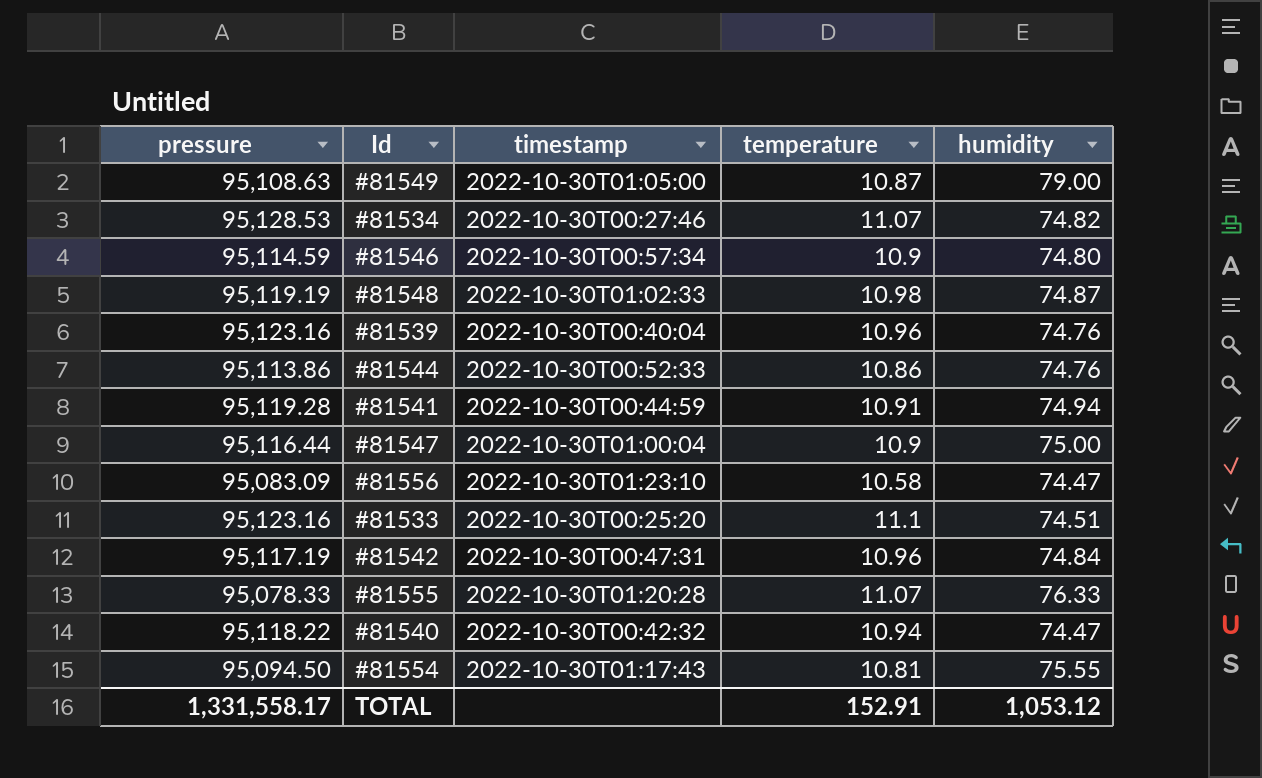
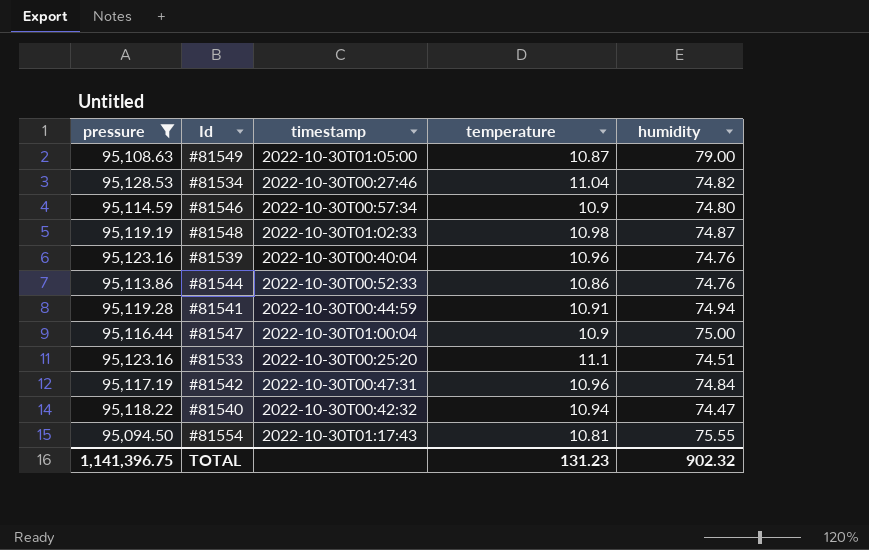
filter: none -> pressure >= 95,094.50
#81534 | temperature: 11.07 -> 11.04
TOTAL | pressure: 1,331,558.17 -> 1,141,396.75
TOTAL | temperature: 152.91 -> 131.23
TOTAL | humidity: 1,053.12 -> 902.32

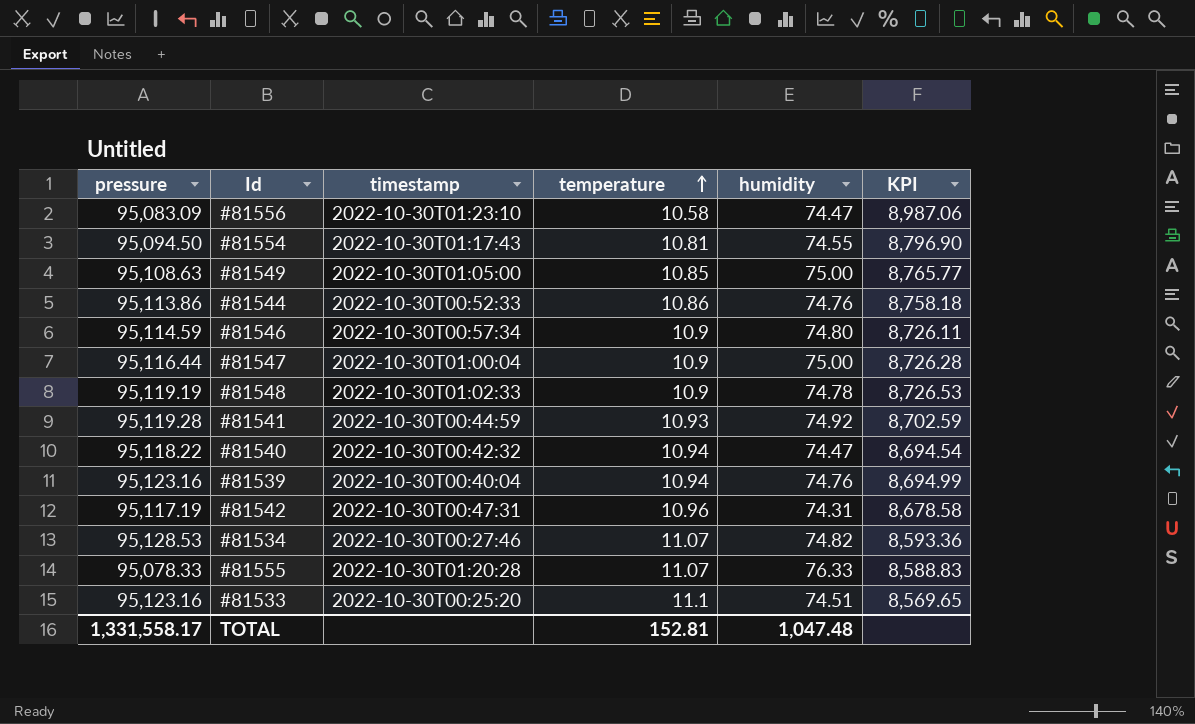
filter: pressure >= 95,094.50 -> none
row order: none -> temperature ascending
column KPI | formula: none -> [pressure] / [temperature]
#81554 | humidity: 75.55 -> 74.55
#81549 | temperature: 10.87 -> 10.85
#81549 | humidity: 79.00 -> 75.00
#81548 | temperature: 10.98 -> 10.9
#81548 | humidity: 74.87 -> 74.78
#81541 | temperature: 10.91 -> 10.93
#81541 | humidity: 74.94 -> 74.92
#81539 | temperature: 10.96 -> 10.94
#81542 | humidity: 74.84 -> 74.31
#81534 | temperature: 11.04 -> 11.07
TOTAL | pressure: 1,141,396.75 -> 1,331,558.17
TOTAL | temperature: 131.23 -> 152.81
TOTAL | humidity: 902.32 -> 1,047.48

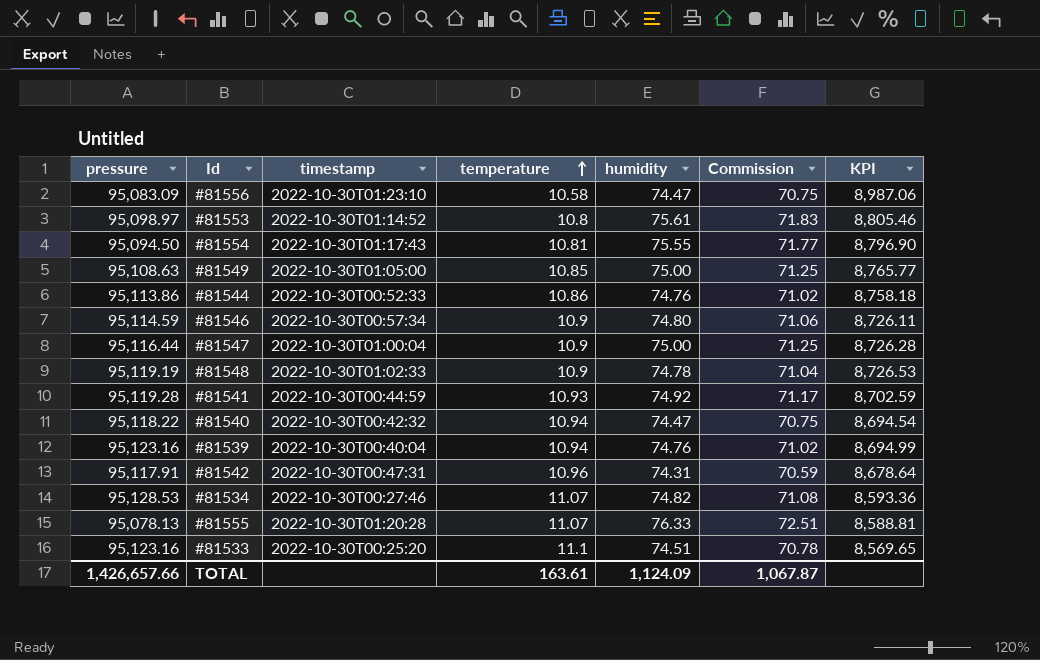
column Commission | formula: none -> [humidity] * 0.95
row #81553: none -> 95,098.97 | 2022-10-30T01:14:52 | 10.8 | 75.61 | 71.83 | 8,805.46
#81554 | humidity: 74.55 -> 75.55
#81542 | pressure: 95,117.19 -> 95,117.91
#81542 | KPI: 8,678.58 -> 8,678.64
#81555 | pressure: 95,078.33 -> 95,078.13
#81555 | KPI: 8,588.83 -> 8,588.81
TOTAL | pressure: 1,331,558.17 -> 1,426,657.66
TOTAL | temperature: 152.81 -> 163.61
TOTAL | humidity: 1,047.48 -> 1,124.09

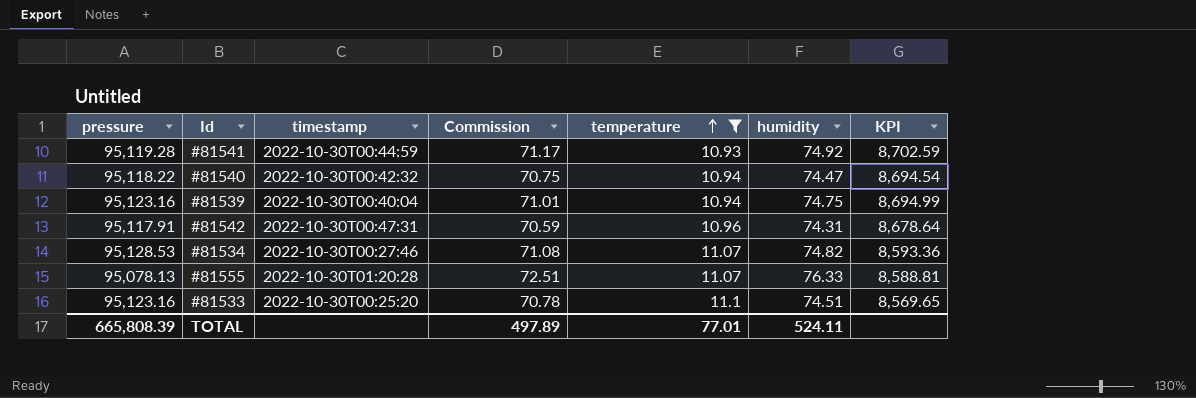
filter: none -> temperature >= 10.93
column Commission | position: 6 -> 4
#81539 | Commission: 71.02 -> 71.01
#81539 | humidity: 74.76 -> 74.75
TOTAL | pressure: 1,426,657.66 -> 665,808.39
TOTAL | Commission: 1,067.87 -> 497.89
TOTAL | temperature: 163.61 -> 77.01
TOTAL | humidity: 1,124.09 -> 524.11

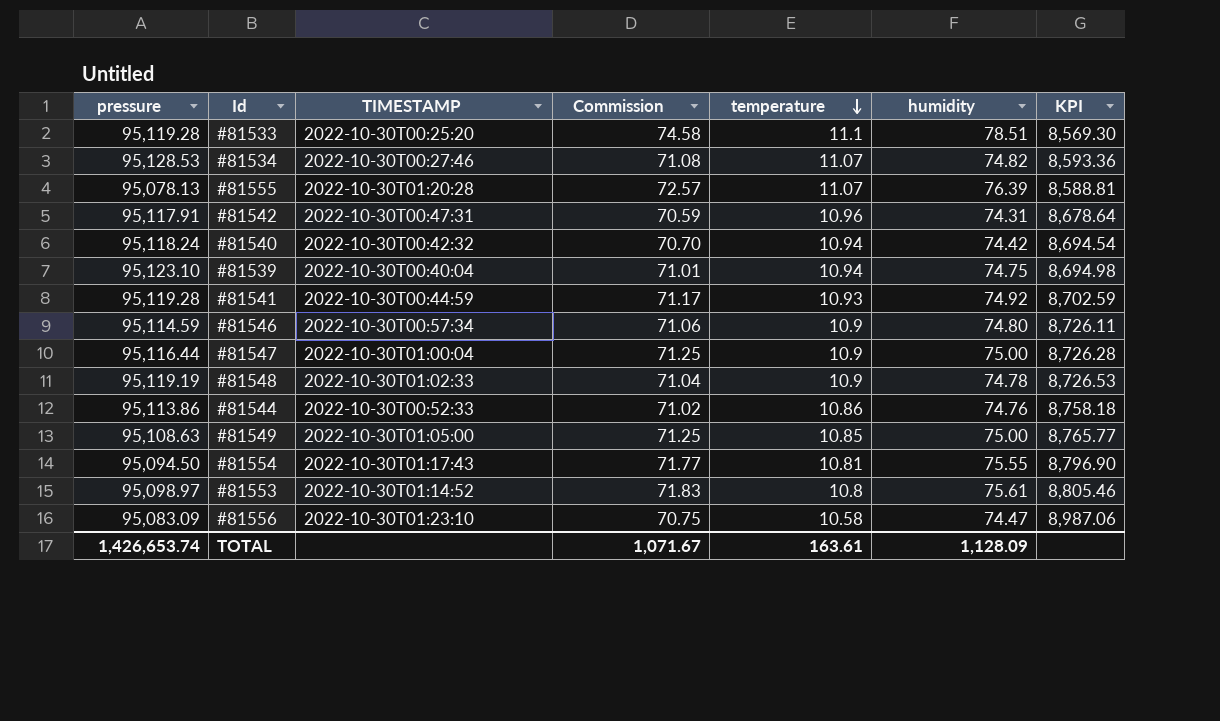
filter: temperature >= 10.93 -> none
row order: temperature ascending -> temperature descending
column name: timestamp -> TIMESTAMP
#81533 | pressure: 95,123.16 -> 95,119.28
#81533 | Commission: 70.78 -> 74.58
#81533 | humidity: 74.51 -> 78.51
#81533 | KPI: 8,569.65 -> 8,569.30
#81555 | Commission: 72.51 -> 72.57
#81555 | humidity: 76.33 -> 76.39
#81540 | pressure: 95,118.22 -> 95,118.24
#81540 | Commission: 70.75 -> 70.70
#81540 | humidity: 74.47 -> 74.42
#81539 | pressure: 95,123.16 -> 95,123.10
#81539 | KPI: 8,694.99 -> 8,694.98
TOTAL | pressure: 665,808.39 -> 1,426,653.74
TOTAL | Commission: 497.89 -> 1,071.67
TOTAL | temperature: 77.01 -> 163.61
TOTAL | humidity: 524.11 -> 1,128.09

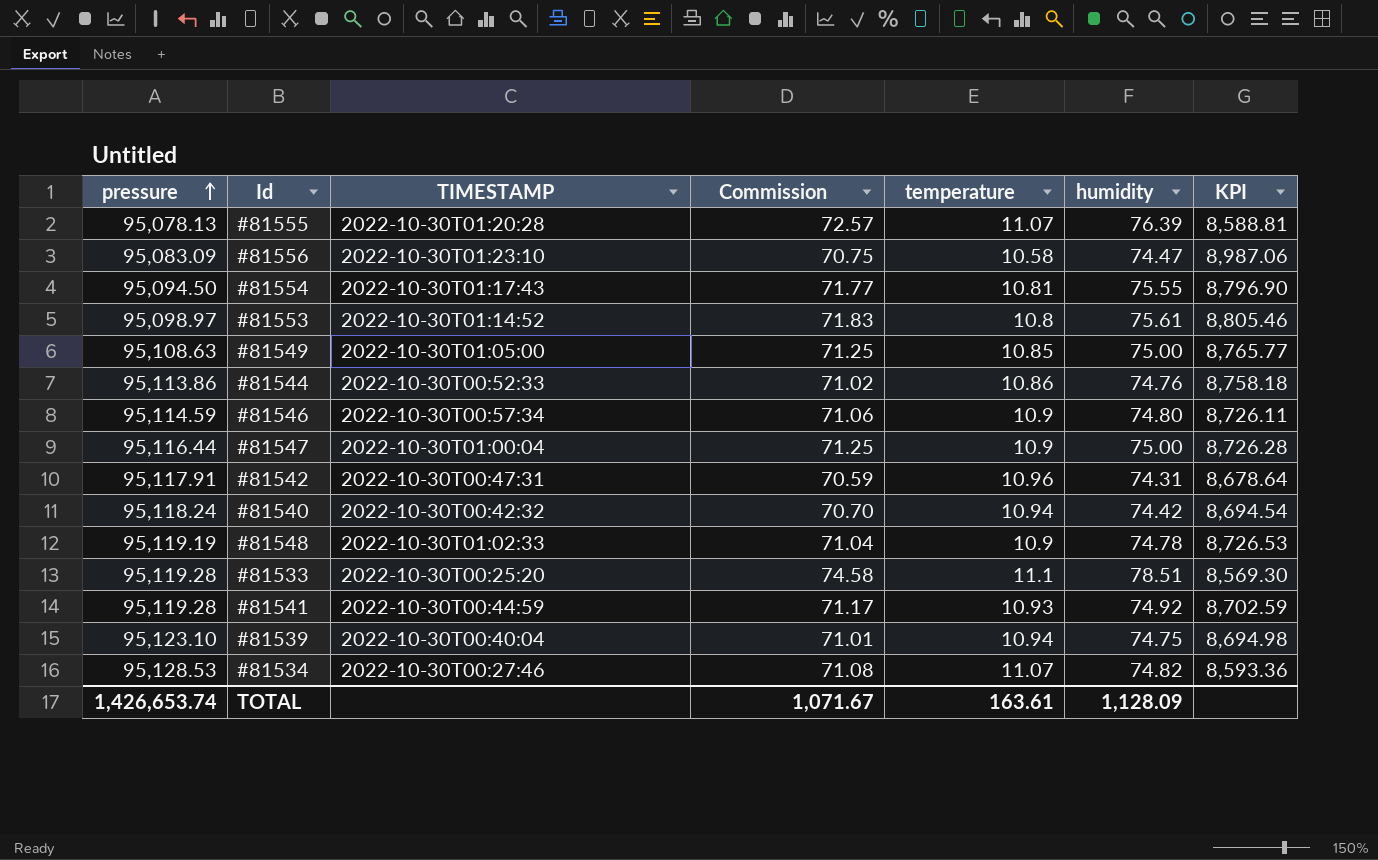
row order: temperature descending -> pressure ascending

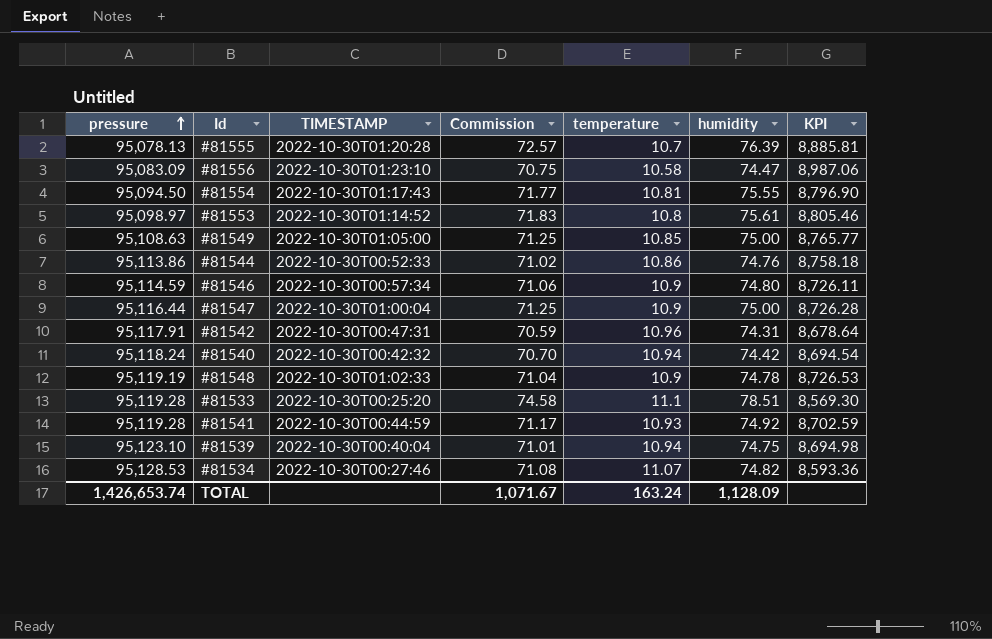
#81555 | temperature: 11.07 -> 10.7
#81555 | KPI: 8,588.81 -> 8,885.81
TOTAL | temperature: 163.61 -> 163.24

